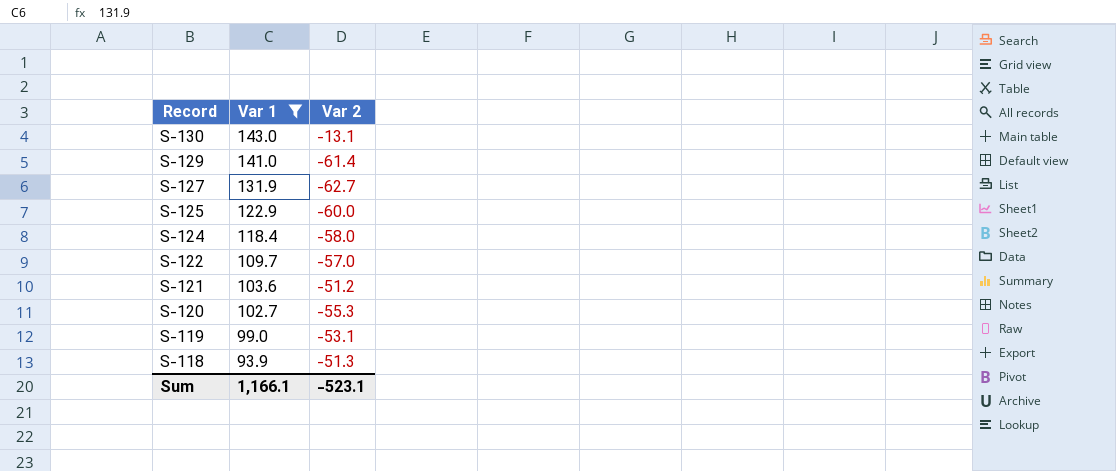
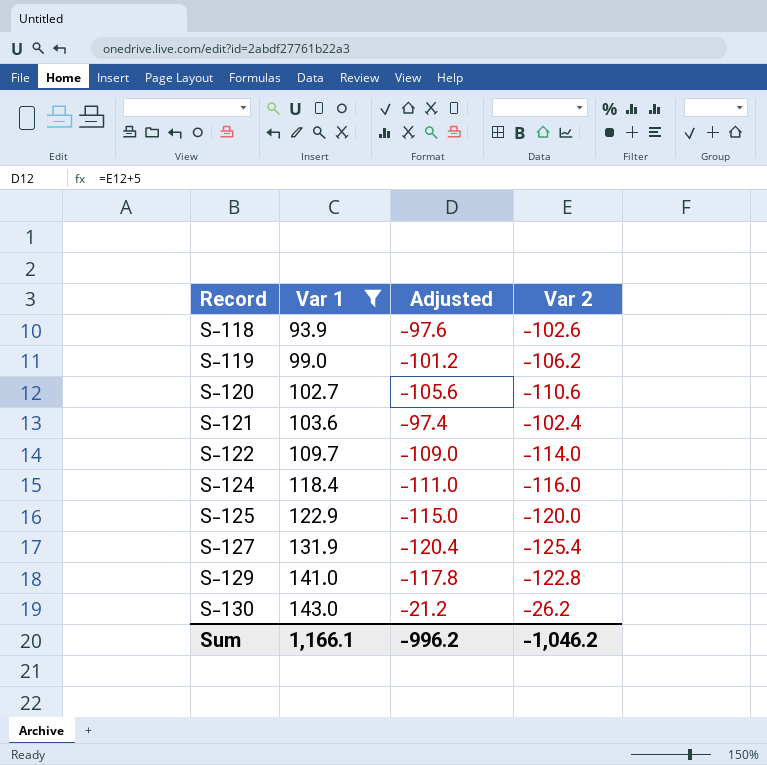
row order: Record descending -> Record ascending
column Adjusted | formula: none -> [Var 2] + 5
S-118 | Var 2: -51.3 -> -102.6
S-119 | Var 2: -53.1 -> -106.2
S-120 | Var 2: -55.3 -> -110.6
S-121 | Var 2: -51.2 -> -102.4
S-122 | Var 2: -57.0 -> -114.0
S-124 | Var 2: -58.0 -> -116.0
S-125 | Var 2: -60.0 -> -120.0
S-127 | Var 2: -62.7 -> -125.4
S-129 | Var 2: -61.4 -> -122.8
S-130 | Var 2: -13.1 -> -26.2
Sum | Var 2: -523.1 -> -1,046.2

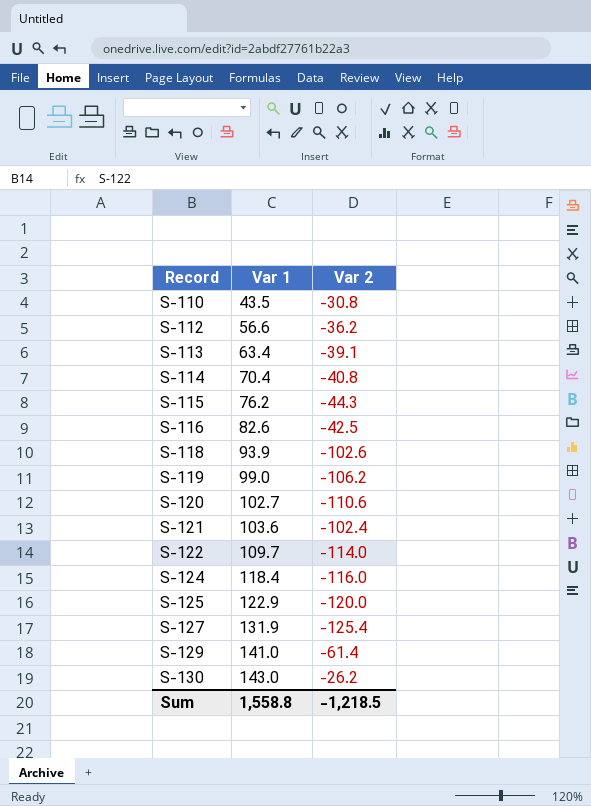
filter: Var 1 >= 93.9 -> none
column Adjusted | formula: [Var 2] + 5 -> none
S-129 | Var 2: -122.8 -> -61.4
Sum | Var 1: 1,166.1 -> 1,558.8
Sum | Var 2: -1,046.2 -> -1,218.5

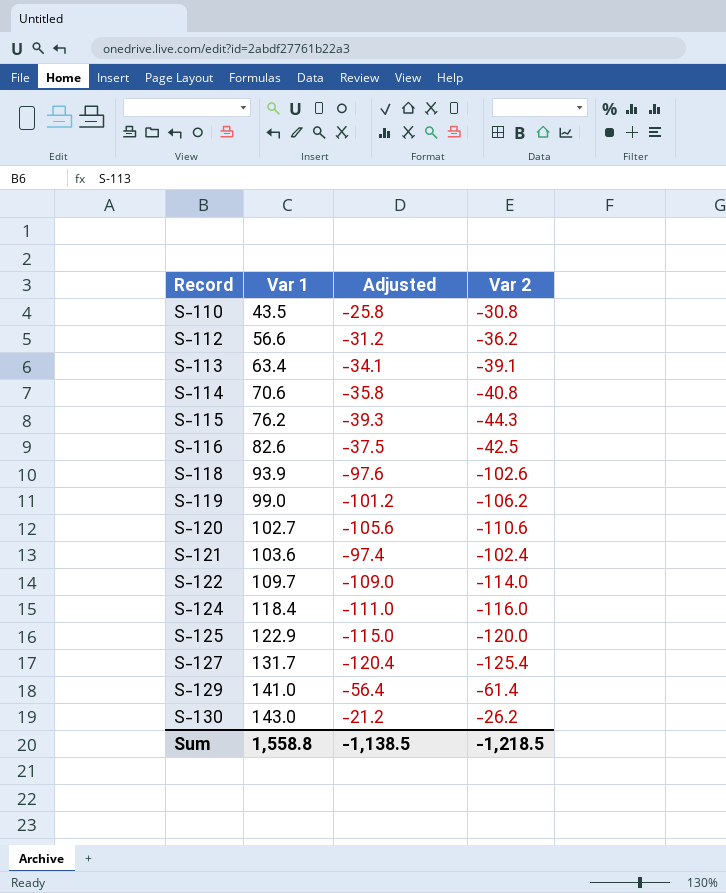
column Adjusted | formula: none -> [Var 2] + 5
S-114 | Var 1: 70.4 -> 70.6
S-127 | Var 1: 131.9 -> 131.7

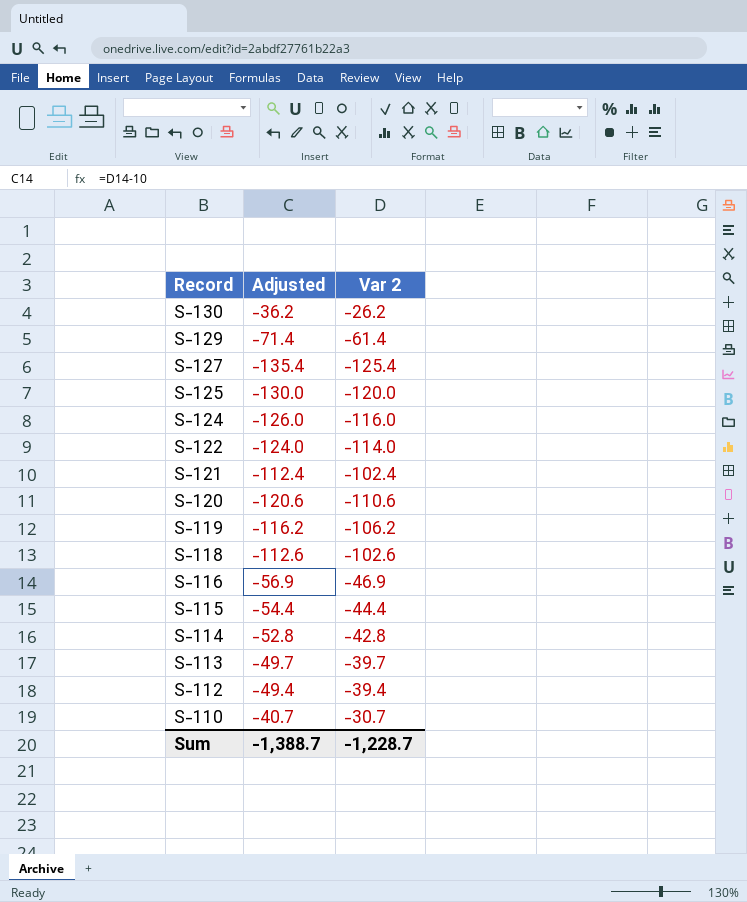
row order: Record ascending -> Record descending
column Var 1 | position: 2 -> none
column Adjusted | formula: [Var 2] + 5 -> [Var 2] - 10
S-116 | Var 2: -42.5 -> -46.9
S-115 | Var 2: -44.3 -> -44.4
S-114 | Var 2: -40.8 -> -42.8
S-113 | Var 2: -39.1 -> -39.7
S-112 | Var 2: -36.2 -> -39.4
S-110 | Var 2: -30.8 -> -30.7
Sum | Adjusted: -1,138.5 -> -1,388.7
Sum | Var 2: -1,218.5 -> -1,228.7

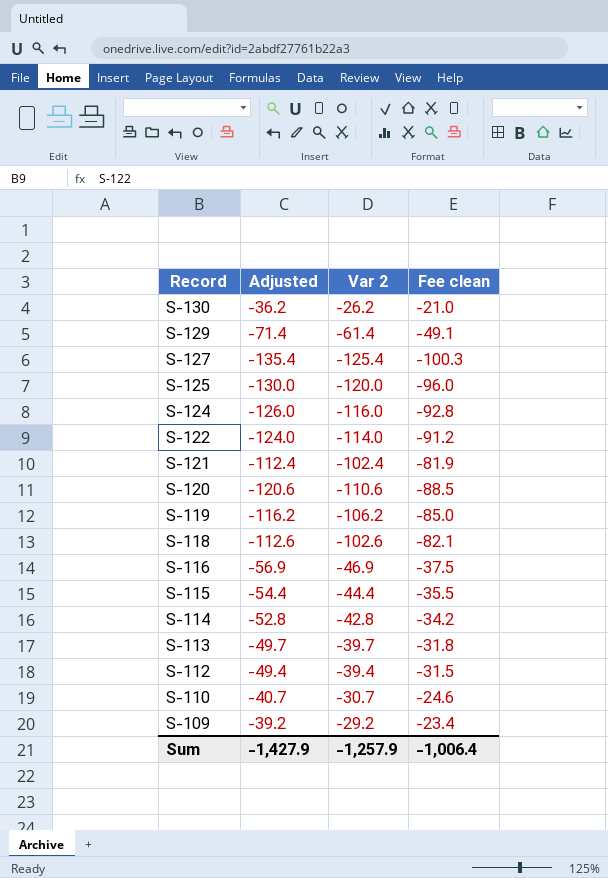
column Fee clean | formula: none -> [Var 2] * 0.8
row S-109: none -> -39.2 | -29.2 | -23.4
Sum | Adjusted: -1,388.7 -> -1,427.9
Sum | Var 2: -1,228.7 -> -1,257.9

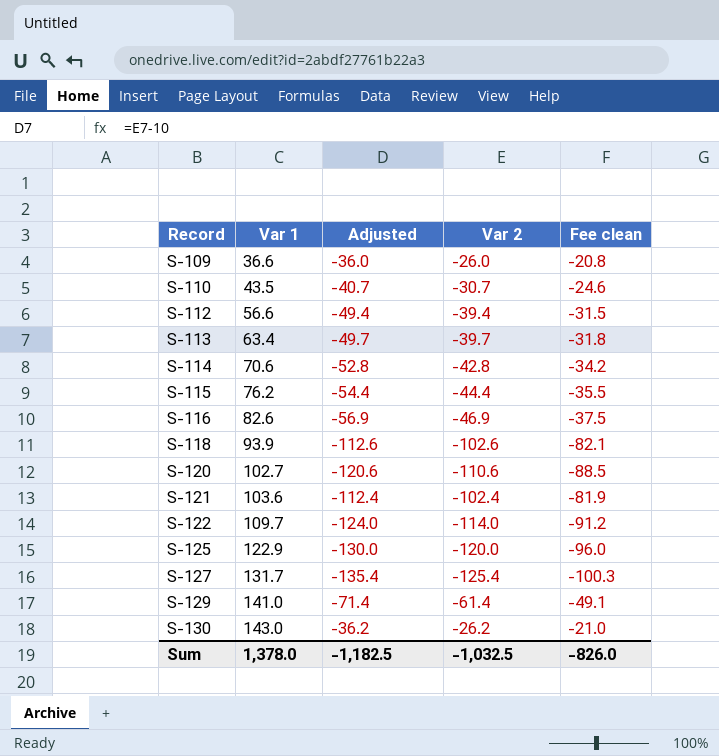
row order: Record descending -> Record ascending
column Var 1 | position: none -> 2
row S-124: -126.0 | -116.0 | -92.8 -> none
row S-119: -116.2 | -106.2 | -85.0 -> none
S-109 | Adjusted: -39.2 -> -36.0
S-109 | Var 2: -29.2 -> -26.0
S-109 | Fee clean: -23.4 -> -20.8
Sum | Adjusted: -1,427.9 -> -1,182.5
Sum | Var 2: -1,257.9 -> -1,032.5
Sum | Fee clean: -1,006.4 -> -826.0

